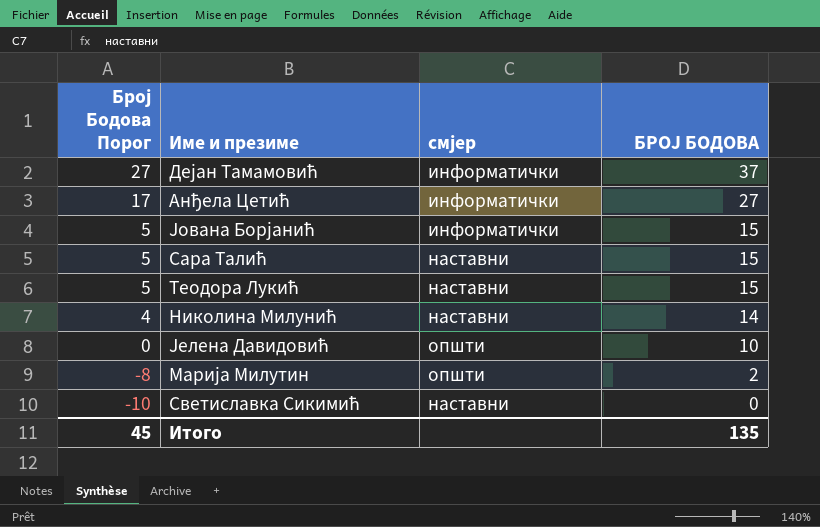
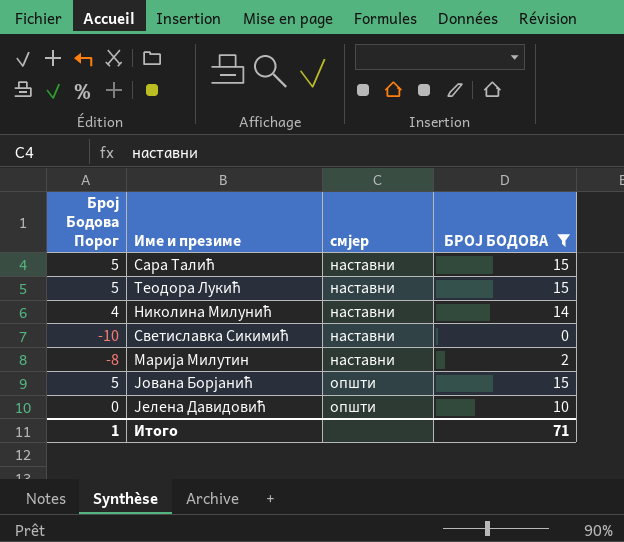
filter: none -> БРОЈ БОДОВА <= 15
row order: Број Бодова Порог descending -> смјер ascending
Марија Милутин | смјер: општи -> наставни
Јована Борјанић | смјер: информатички -> општи
Итого | Број Бодова Порог: 45 -> 1
Итого | БРОЈ БОДОВА: 135 -> 71

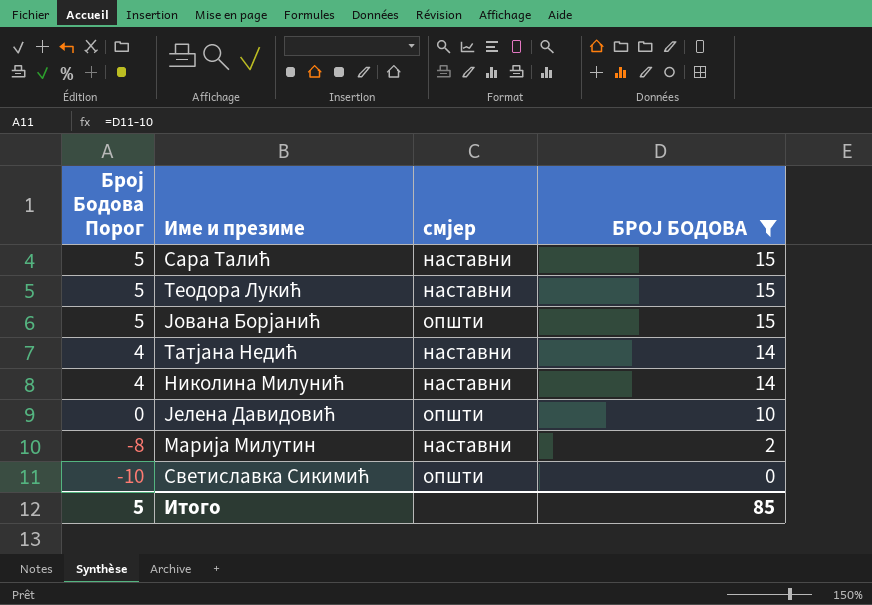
row order: смјер ascending -> Број Бодова Порог descending
row Татјана Недић: none -> 4 | наставни | 14
Светиславка Сикимић | смјер: наставни -> општи
Итого | Број Бодова Порог: 1 -> 5
Итого | БРОЈ БОДОВА: 71 -> 85

